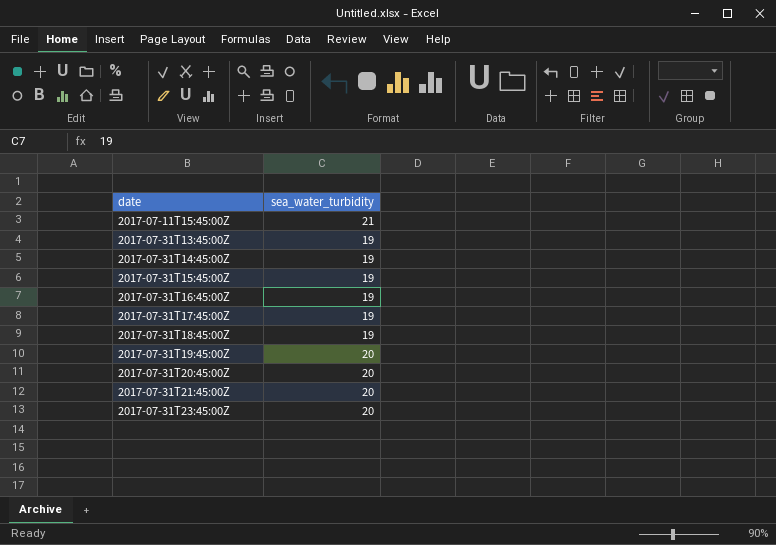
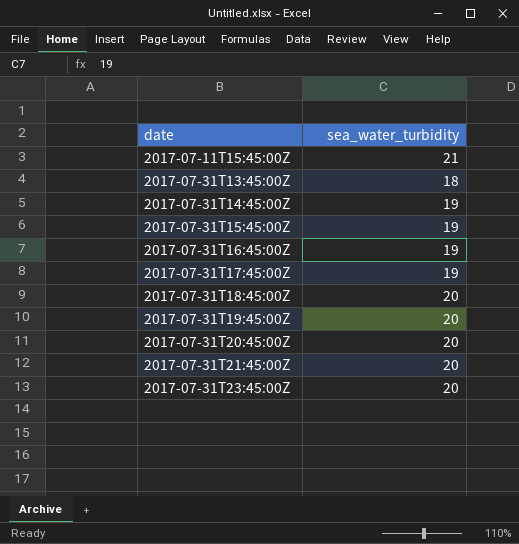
2017-07-31T13:45:00Z | sea_water_turbidity: 19 -> 18
2017-07-31T18:45:00Z | sea_water_turbidity: 19 -> 20

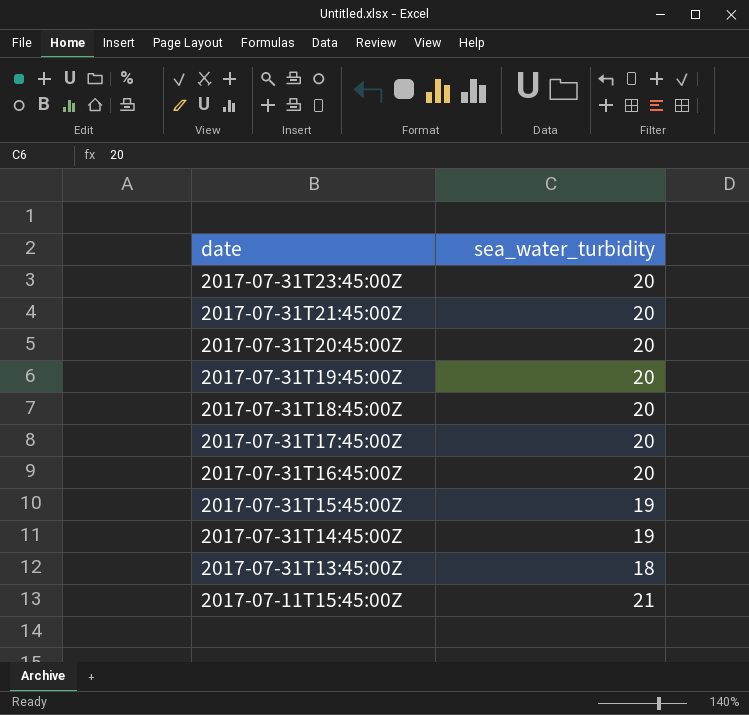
row order: date ascending -> date descending
2017-07-31T17:45:00Z | sea_water_turbidity: 19 -> 20
2017-07-31T16:45:00Z | sea_water_turbidity: 19 -> 20

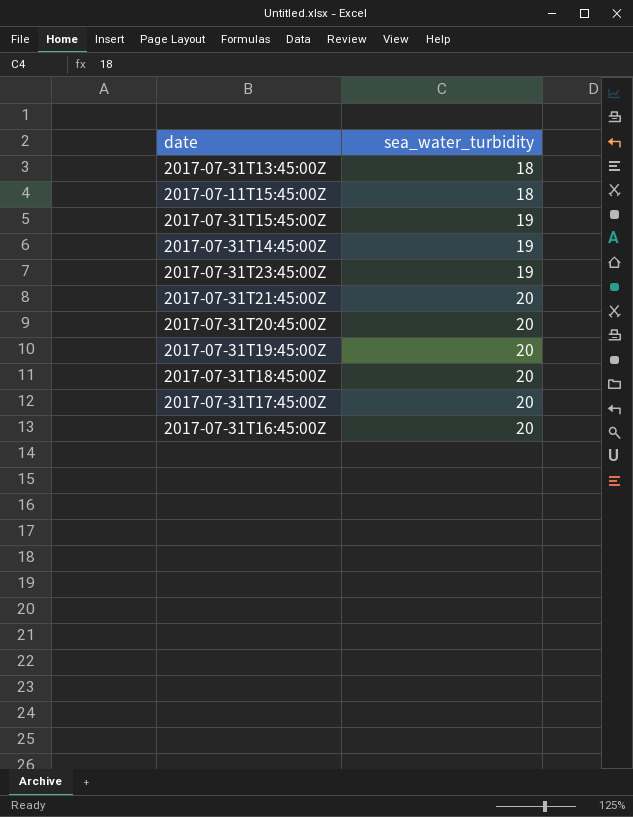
row order: date descending -> sea_water_turbidity ascending
2017-07-11T15:45:00Z | sea_water_turbidity: 21 -> 18
2017-07-31T23:45:00Z | sea_water_turbidity: 20 -> 19

